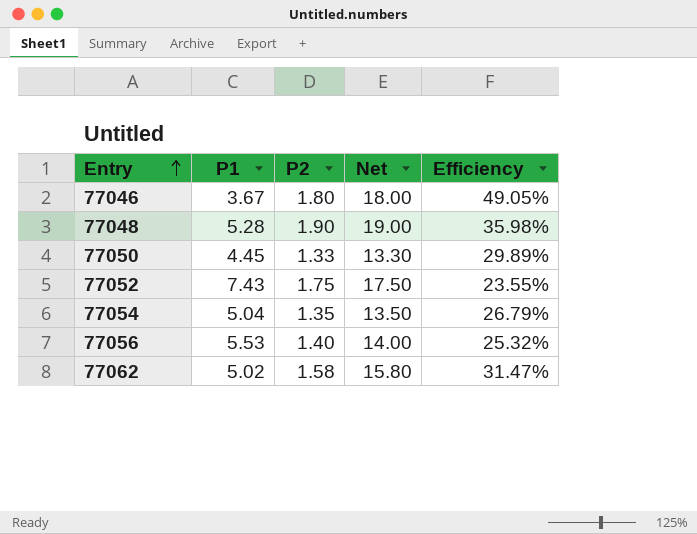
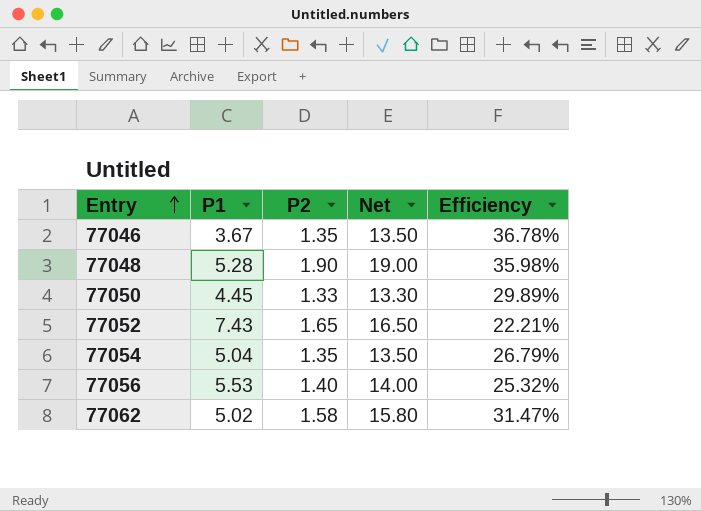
77046 | P2: 1.80 -> 1.35
77046 | Net: 18.00 -> 13.50
77046 | Efficiency: 49.05% -> 36.78%
77052 | P2: 1.75 -> 1.65
77052 | Net: 17.50 -> 16.50
77052 | Efficiency: 23.55% -> 22.21%

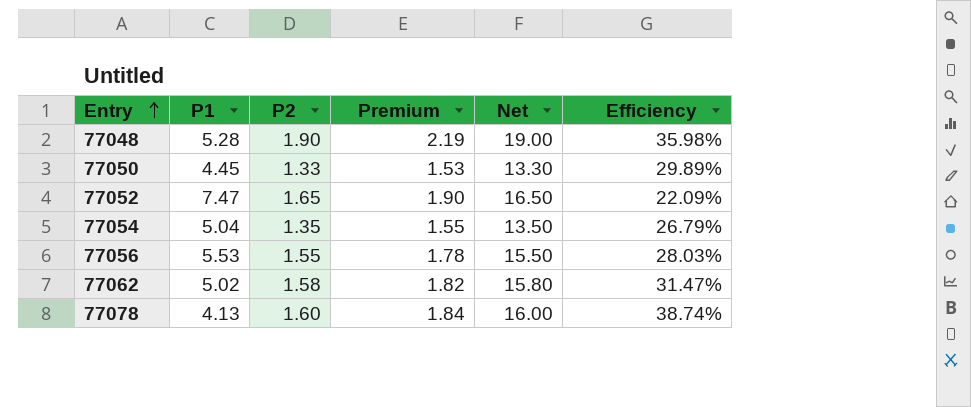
column Premium | formula: none -> [P2] * 1.15
row 77046: 3.67 | 1.35 | 13.50 | 36.78% -> none
77052 | P1: 7.43 -> 7.47
77052 | Efficiency: 22.21% -> 22.09%
77056 | P2: 1.40 -> 1.55
77056 | Net: 14.00 -> 15.50
77056 | Efficiency: 25.32% -> 28.03%
row 77078: none -> 4.13 | 1.60 | 1.84 | 16.00 | 38.74%

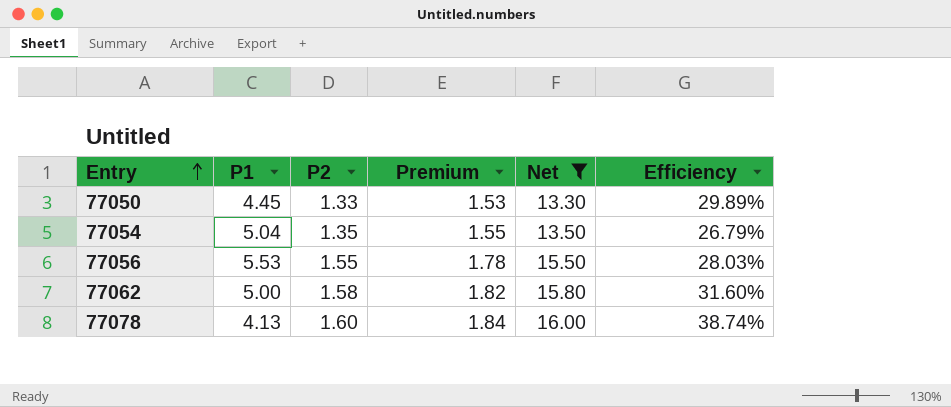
filter: none -> Net <= 16.00
77062 | P1: 5.02 -> 5.00
77062 | Efficiency: 31.47% -> 31.60%

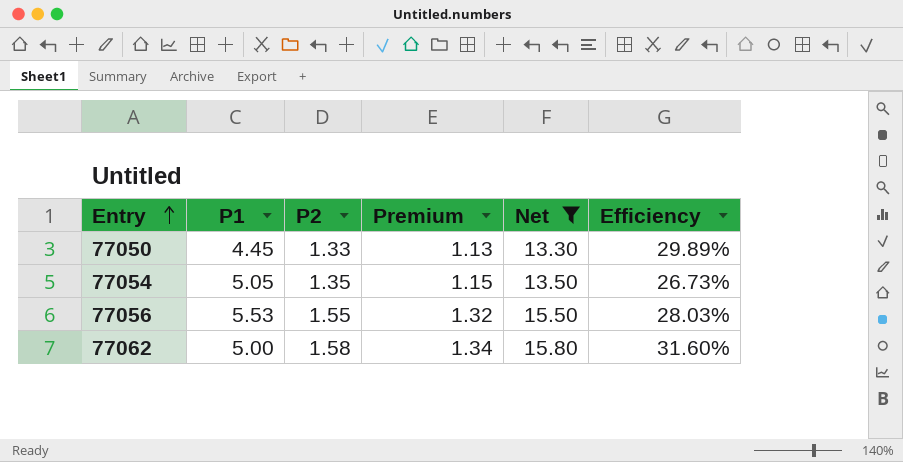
column Premium | formula: [P2] * 1.15 -> [P2] * 0.85
row 77078: 4.13 | 1.60 | 1.84 | 16.00 | 38.74% -> none
77054 | P1: 5.04 -> 5.05
77054 | Efficiency: 26.79% -> 26.73%

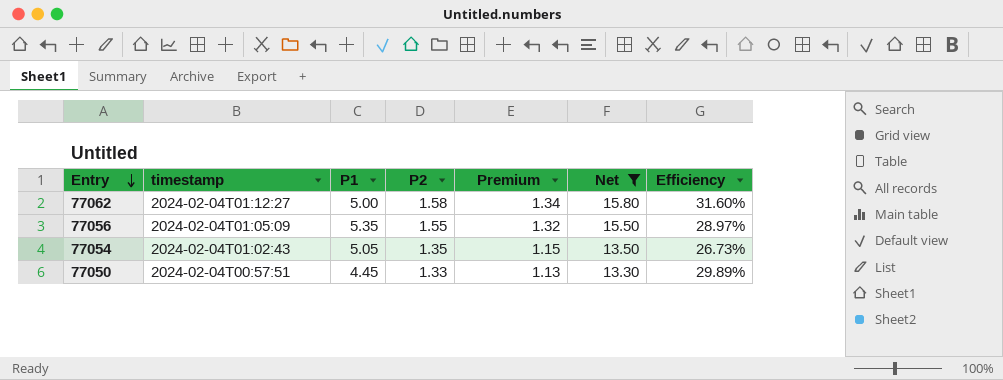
row order: Entry ascending -> Entry descending
column timestamp | position: none -> 2
77056 | P1: 5.53 -> 5.35
77056 | Efficiency: 28.03% -> 28.97%

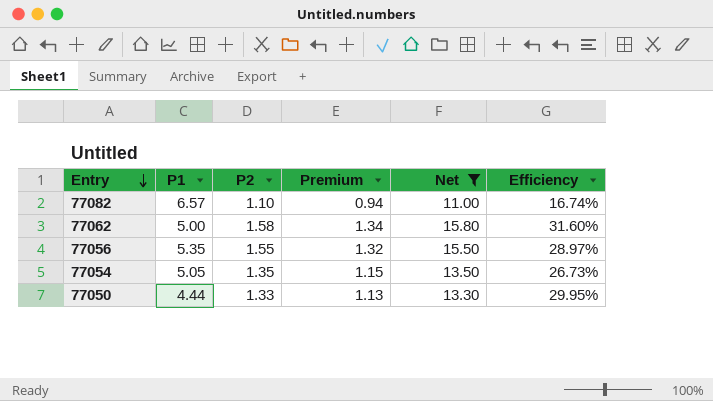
column timestamp | position: 2 -> none
row 77082: none -> 6.57 | 1.10 | 0.94 | 11.00 | 16.74%
77050 | P1: 4.45 -> 4.44
77050 | Efficiency: 29.89% -> 29.95%

